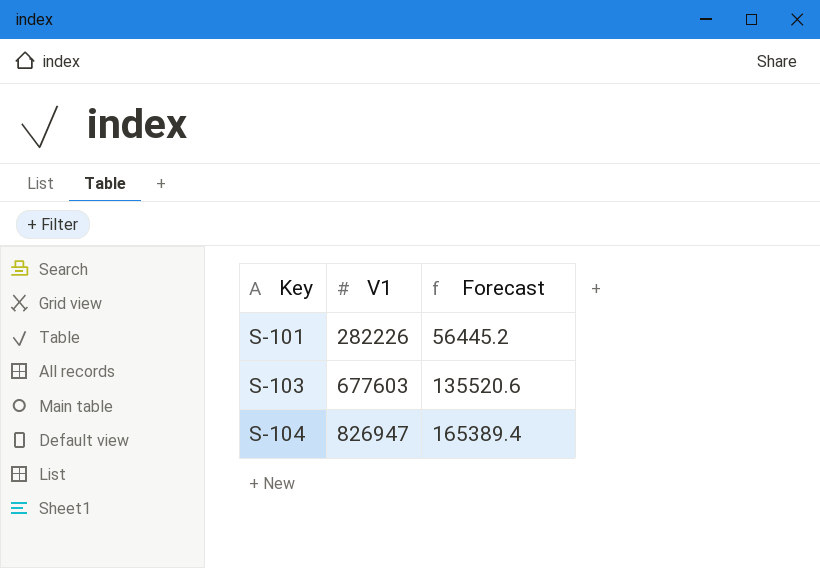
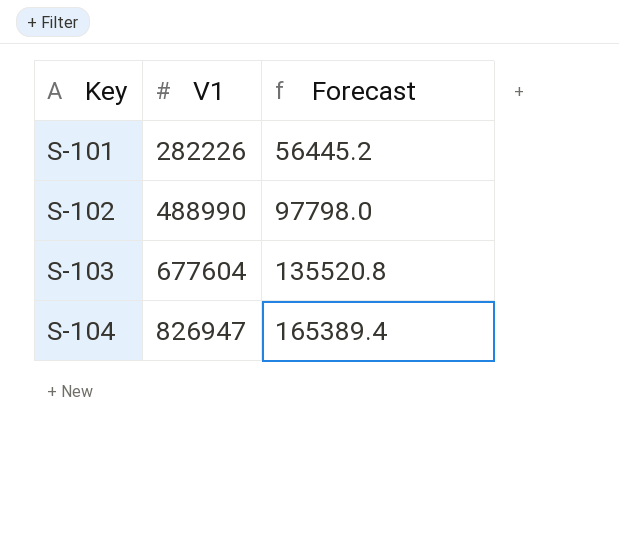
row S-102: none -> 488990 | 97798.0
S-103 | V1: 677603 -> 677604
S-103 | Forecast: 135520.6 -> 135520.8

